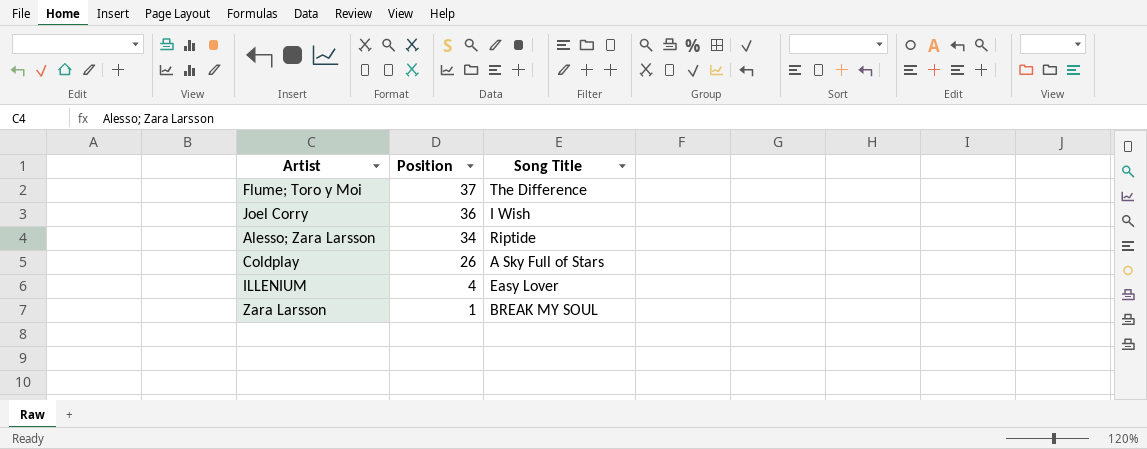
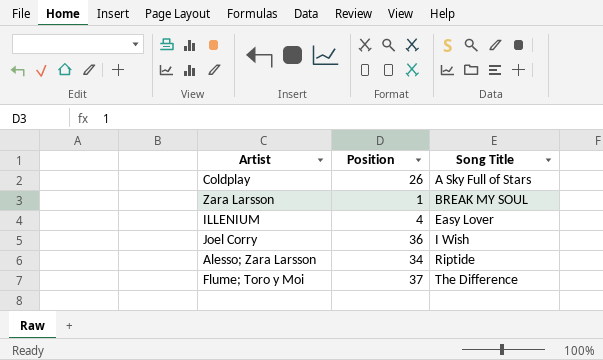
row order: Position descending -> Song Title ascending

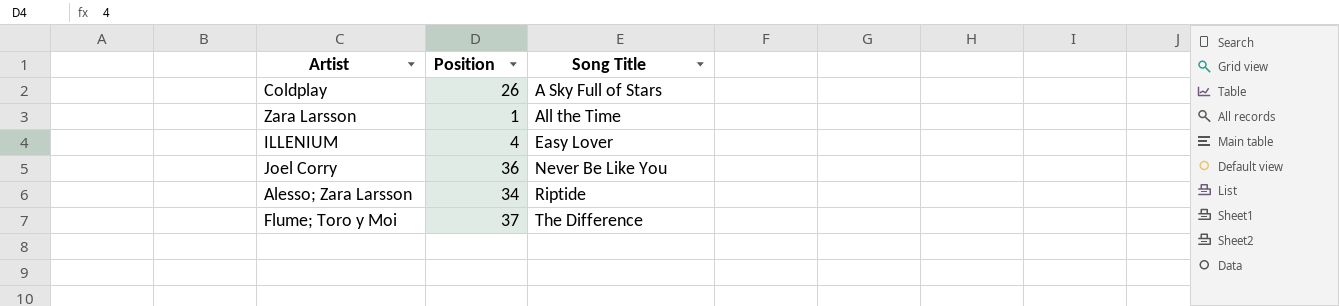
Zara Larsson | Song Title: BREAK MY SOUL -> All the Time
Joel Corry | Song Title: I Wish -> Never Be Like You

